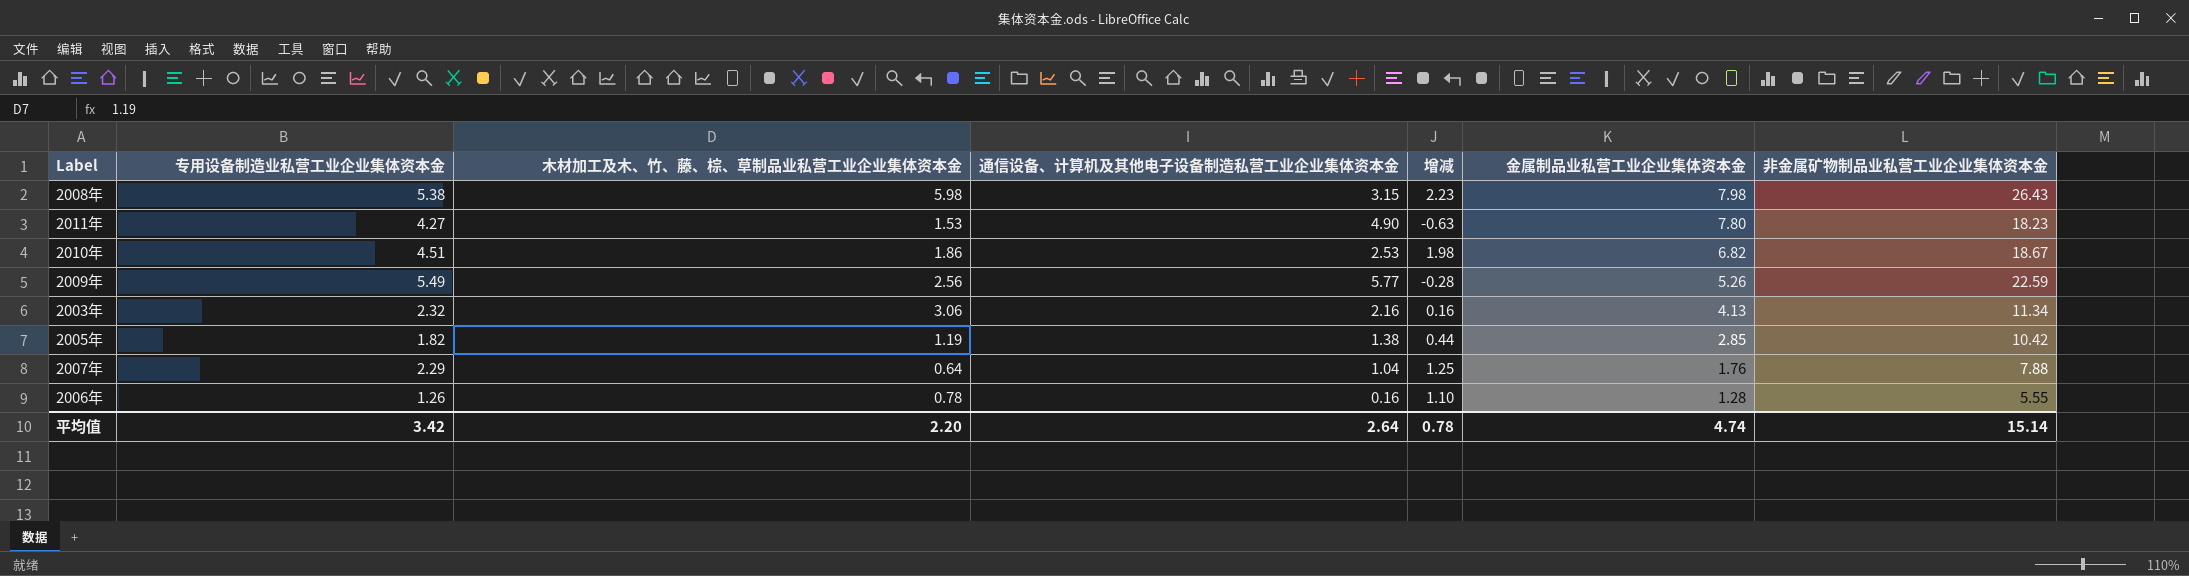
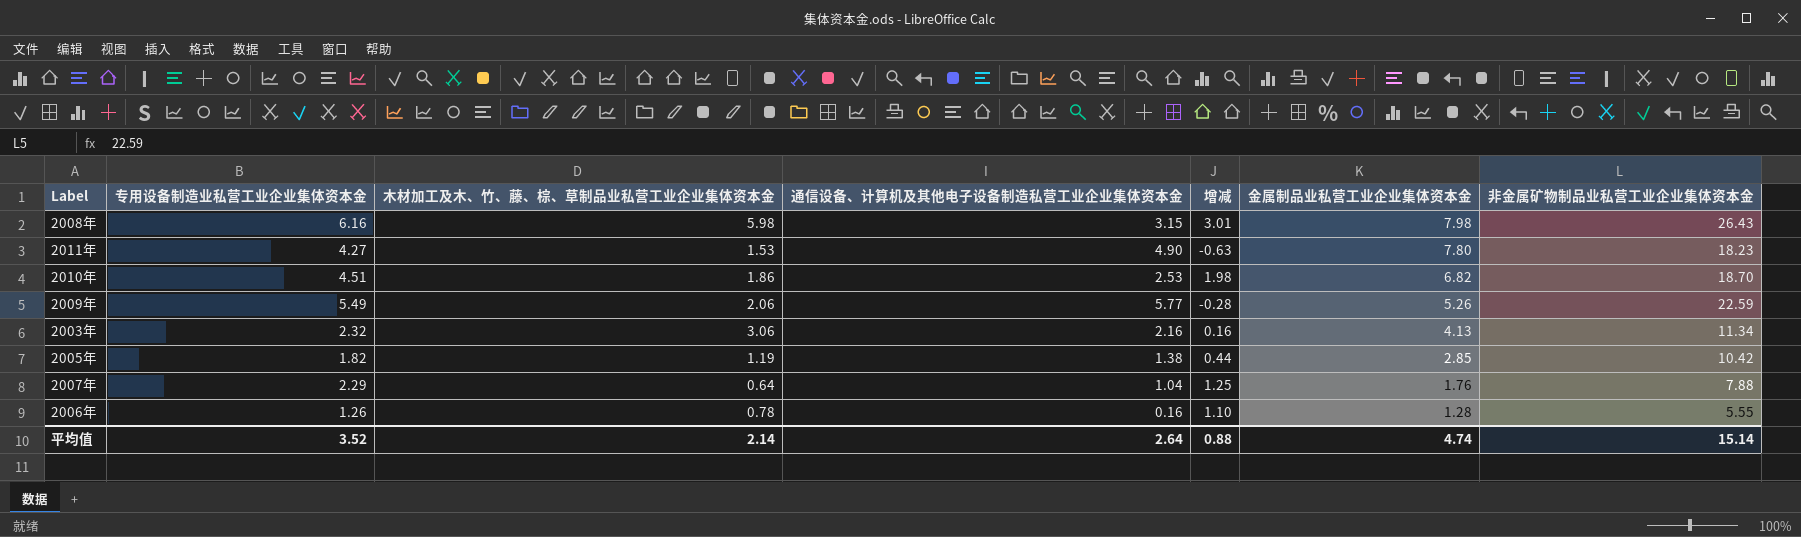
2008年 | 专用设备制造业私营工业企业集体资本金: 5.38 -> 6.16
2008年 | 增减: 2.23 -> 3.01
2010年 | 非金属矿物制品业私营工业企业集体资本金: 18.67 -> 18.70
2009年 | 木材加工及木、竹、藤、棕、草制品业私营工业企业集体资本金: 2.56 -> 2.06
平均值 | 专用设备制造业私营工业企业集体资本金: 3.42 -> 3.52
平均值 | 木材加工及木、竹、藤、棕、草制品业私营工业企业集体资本金: 2.20 -> 2.14
平均值 | 增减: 0.78 -> 0.88

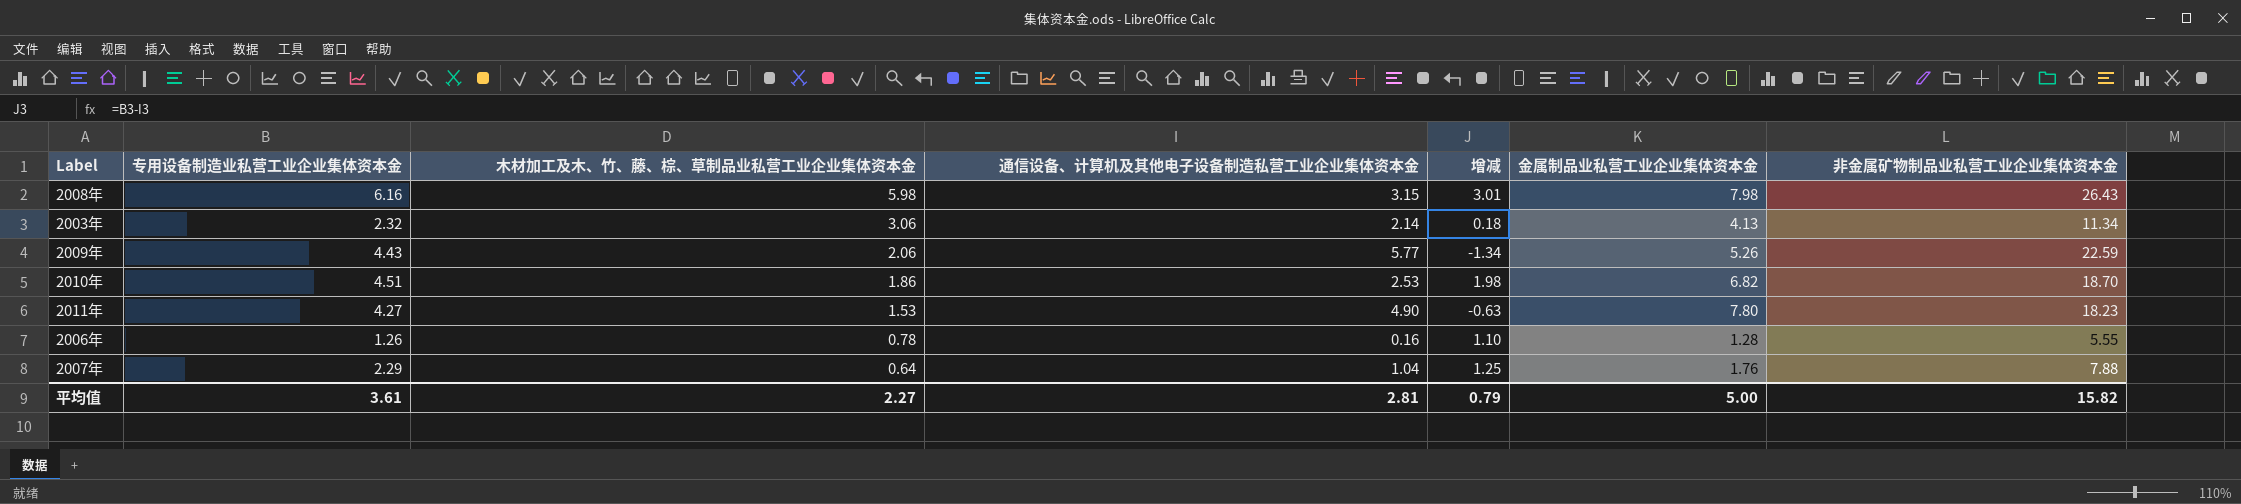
row order: 金属制品业私营工业企业集体资本金 descending -> 木材加工及木、竹、藤、棕、草制品业私营工业企业集体资本金 descending
row 2005年: 1.82 | 1.19 | 1.38 | 0.44 | 2.85 | 10.42 -> none
2003年 | 通信设备、计算机及其他电子设备制造私营工业企业集体资本金: 2.16 -> 2.14
2003年 | 增减: 0.16 -> 0.18
2009年 | 专用设备制造业私营工业企业集体资本金: 5.49 -> 4.43
2009年 | 增减: -0.28 -> -1.34
平均值 | 专用设备制造业私营工业企业集体资本金: 3.52 -> 3.61
平均值 | 木材加工及木、竹、藤、棕、草制品业私营工业企业集体资本金: 2.14 -> 2.27
平均值 | 通信设备、计算机及其他电子设备制造私营工业企业集体资本金: 2.64 -> 2.81
平均值 | 增减: 0.88 -> 0.79
平均值 | 金属制品业私营工业企业集体资本金: 4.74 -> 5.00
平均值 | 非金属矿物制品业私营工业企业集体资本金: 15.14 -> 15.82

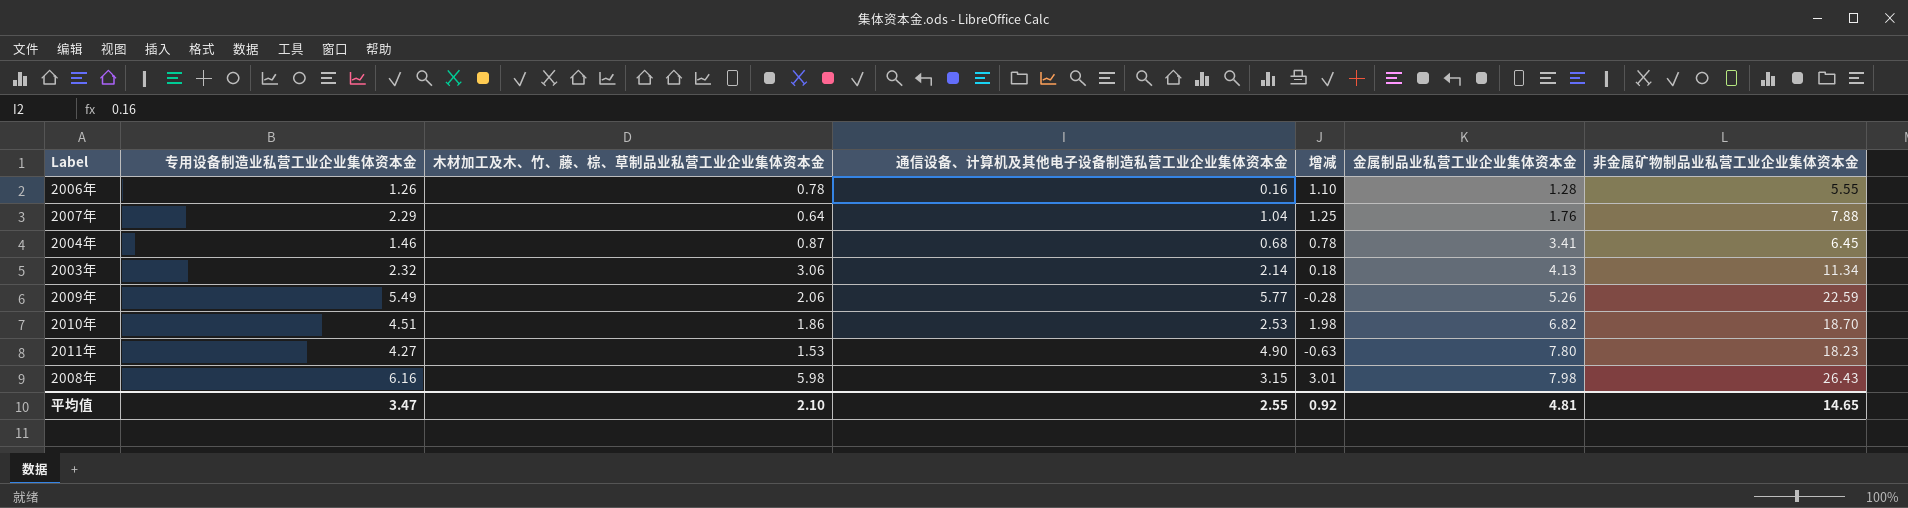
row order: 木材加工及木、竹、藤、棕、草制品业私营工业企业集体资本金 descending -> 金属制品业私营工业企业集体资本金 ascending
row 2004年: none -> 1.46 | 0.87 | 0.68 | 0.78 | 3.41 | 6.45
2009年 | 专用设备制造业私营工业企业集体资本金: 4.43 -> 5.49
2009年 | 增减: -1.34 -> -0.28
平均值 | 专用设备制造业私营工业企业集体资本金: 3.61 -> 3.47
平均值 | 木材加工及木、竹、藤、棕、草制品业私营工业企业集体资本金: 2.27 -> 2.10
平均值 | 通信设备、计算机及其他电子设备制造私营工业企业集体资本金: 2.81 -> 2.55
平均值 | 增减: 0.79 -> 0.92
平均值 | 金属制品业私营工业企业集体资本金: 5.00 -> 4.81
平均值 | 非金属矿物制品业私营工业企业集体资本金: 15.82 -> 14.65

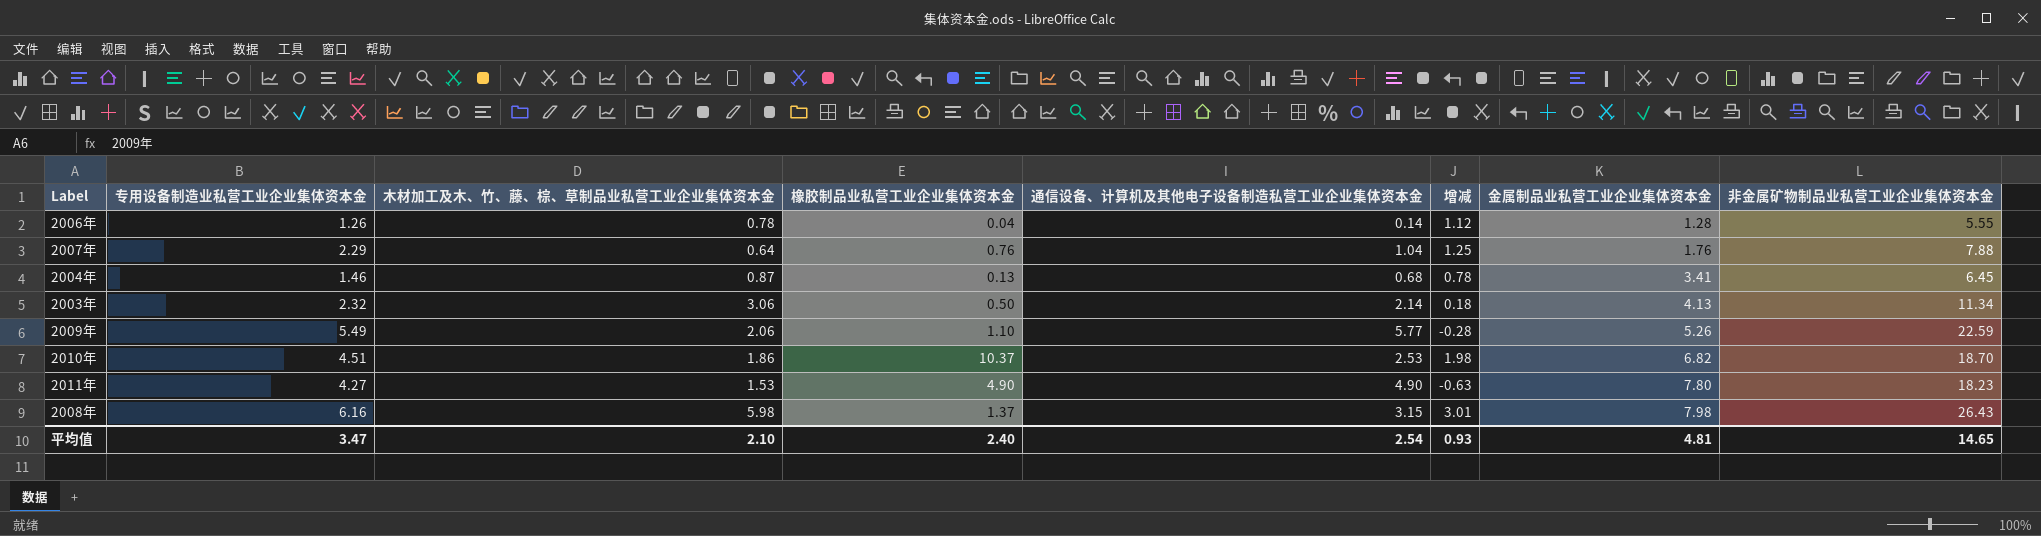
column 橡胶制品业私营工业企业集体资本金 | position: none -> 4
2006年 | 通信设备、计算机及其他电子设备制造私营工业企业集体资本金: 0.16 -> 0.14
2006年 | 增减: 1.10 -> 1.12
平均值 | 通信设备、计算机及其他电子设备制造私营工业企业集体资本金: 2.55 -> 2.54
平均值 | 增减: 0.92 -> 0.93

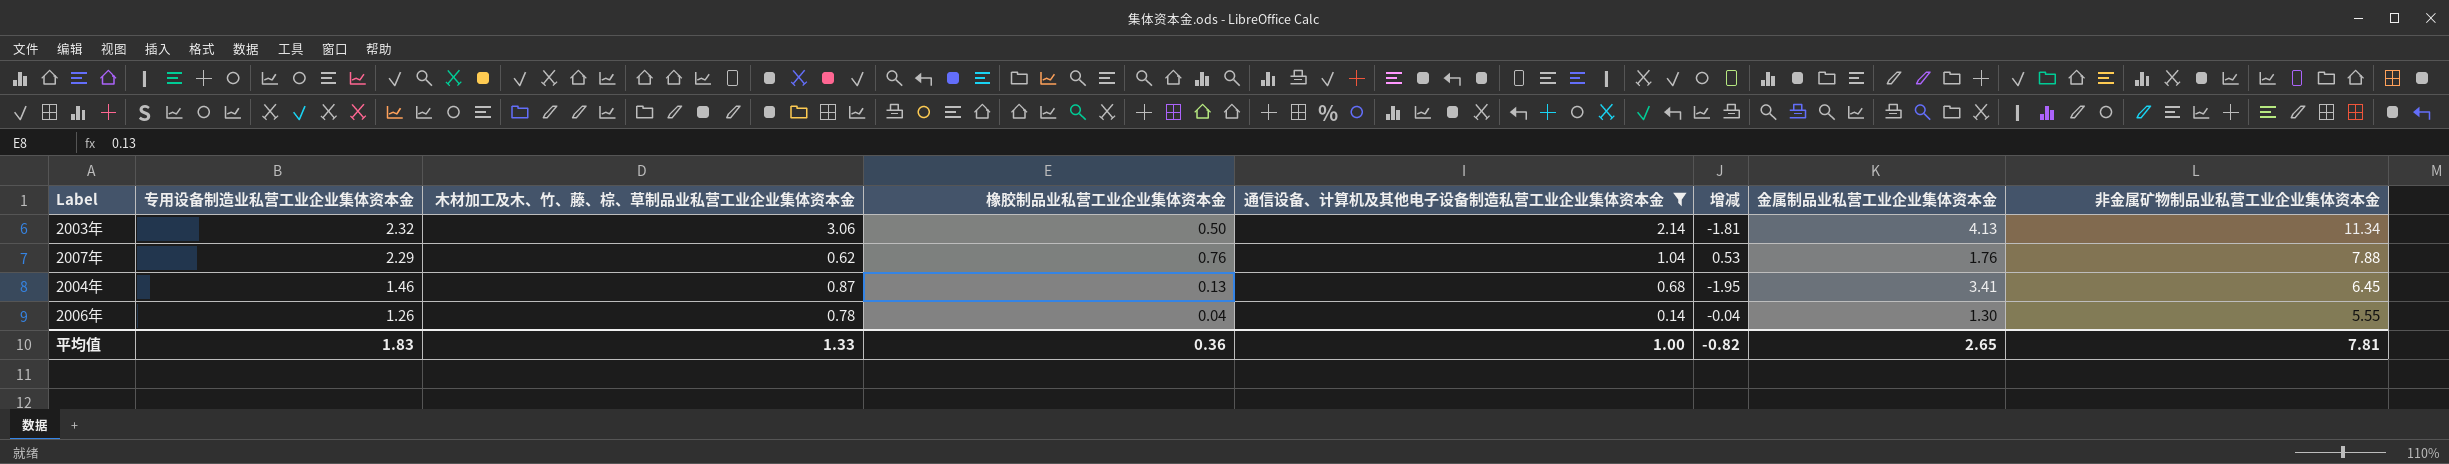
filter: none -> 通信设备、计算机及其他电子设备制造私营工业企业集体资本金 <= 2.14
row order: 金属制品业私营工业企业集体资本金 ascending -> 专用设备制造业私营工业企业集体资本金 descending
column 增减 | formula: [专用设备制造业私营工业企业集体资本金] - [通信设备、计算机及其他电子设备制造私营工业企业集体资本金] -> [专用设备制造业私营工业企业集体资本金] - [金属制品业私营工业企业集体资本金]
2007年 | 木材加工及木、竹、藤、棕、草制品业私营工业企业集体资本金: 0.64 -> 0.62
2006年 | 金属制品业私营工业企业集体资本金: 1.28 -> 1.30
平均值 | 专用设备制造业私营工业企业集体资本金: 3.47 -> 1.83
平均值 | 木材加工及木、竹、藤、棕、草制品业私营工业企业集体资本金: 2.10 -> 1.33
平均值 | 橡胶制品业私营工业企业集体资本金: 2.40 -> 0.36
平均值 | 通信设备、计算机及其他电子设备制造私营工业企业集体资本金: 2.54 -> 1.00
平均值 | 增减: 0.93 -> -0.82
平均值 | 金属制品业私营工业企业集体资本金: 4.81 -> 2.65
平均值 | 非金属矿物制品业私营工业企业集体资本金: 14.65 -> 7.81

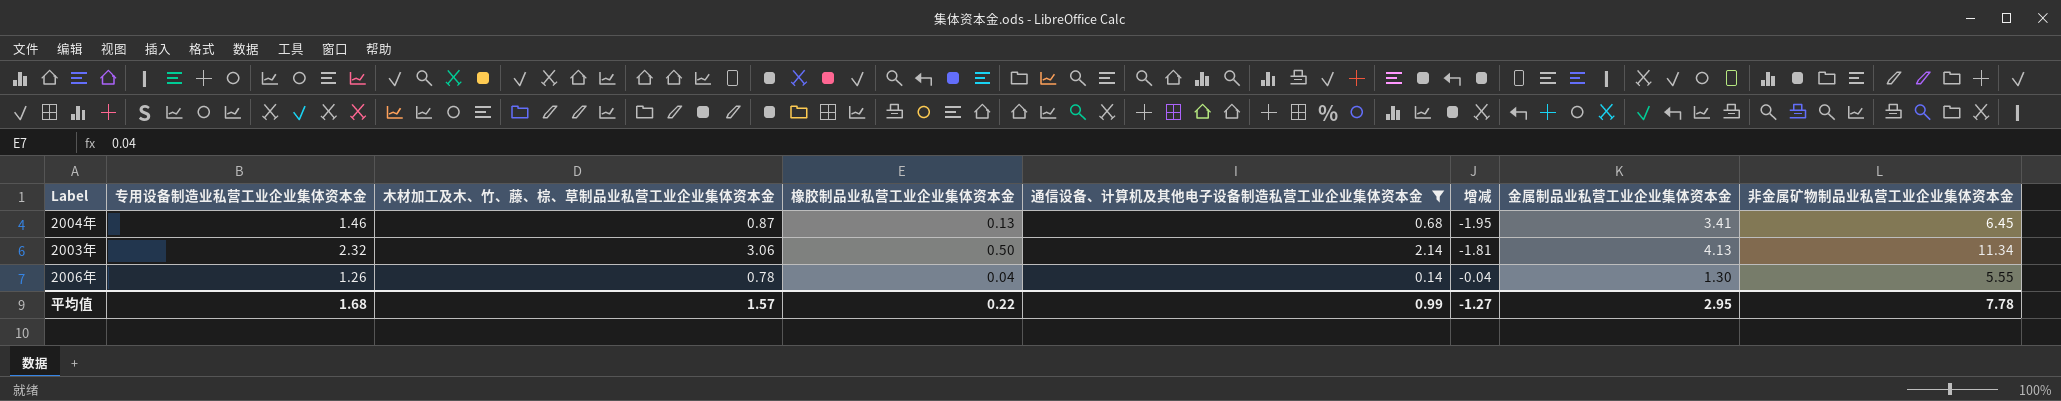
row order: 专用设备制造业私营工业企业集体资本金 descending -> 增减 ascending
row 2007年: 2.29 | 0.62 | 0.76 | 1.04 | 0.53 | 1.76 | 7.88 -> none
平均值 | 专用设备制造业私营工业企业集体资本金: 1.83 -> 1.68
平均值 | 木材加工及木、竹、藤、棕、草制品业私营工业企业集体资本金: 1.33 -> 1.57
平均值 | 橡胶制品业私营工业企业集体资本金: 0.36 -> 0.22
平均值 | 通信设备、计算机及其他电子设备制造私营工业企业集体资本金: 1.00 -> 0.99
平均值 | 增减: -0.82 -> -1.27
平均值 | 金属制品业私营工业企业集体资本金: 2.65 -> 2.95
平均值 | 非金属矿物制品业私营工业企业集体资本金: 7.81 -> 7.78

